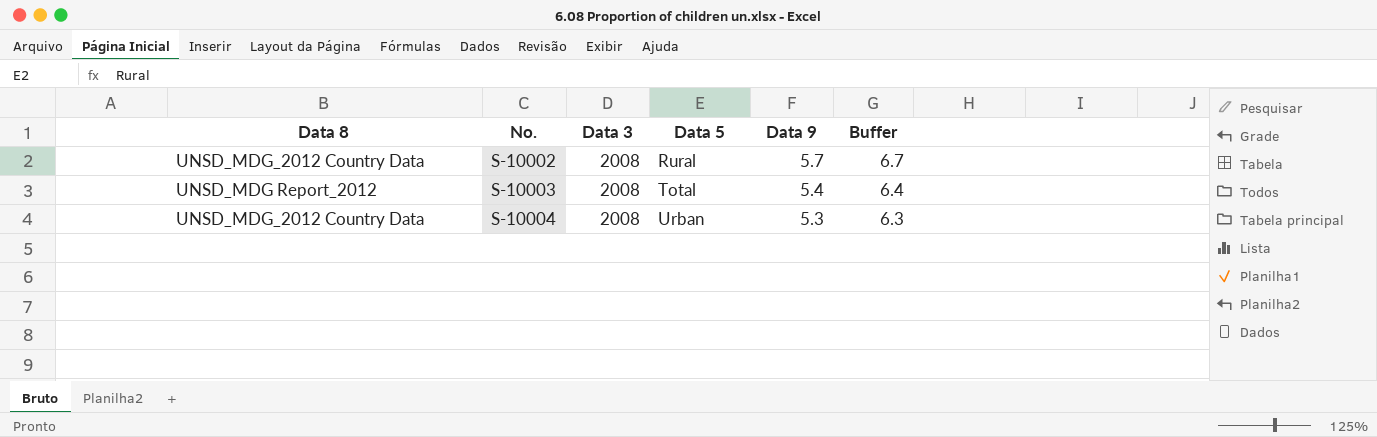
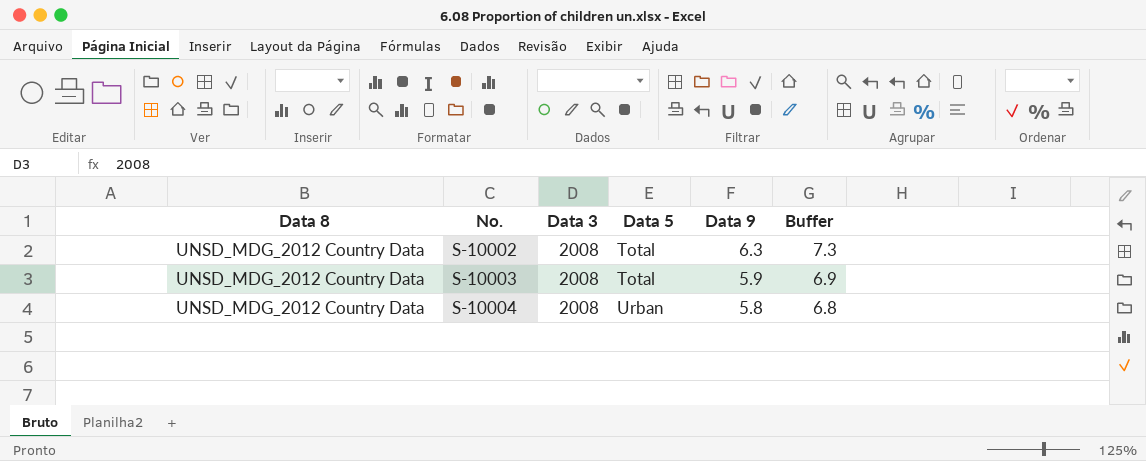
S-10002 | Data 5: Rural -> Total
S-10002 | Data 9: 5.7 -> 6.3
S-10002 | Buffer: 6.7 -> 7.3
S-10003 | Data 8: UNSD_MDG Report_2012 -> UNSD_MDG_2012 Country Data
S-10003 | Data 9: 5.4 -> 5.9
S-10003 | Buffer: 6.4 -> 6.9
S-10004 | Data 9: 5.3 -> 5.8
S-10004 | Buffer: 6.3 -> 6.8

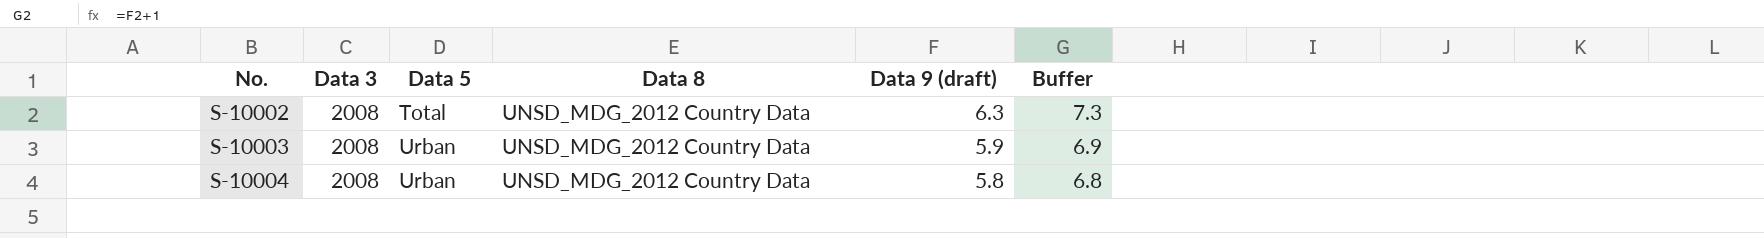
column Data 8 | position: 1 -> 4
column name: Data 9 -> Data 9 (draft)
S-10003 | Data 5: Total -> Urban

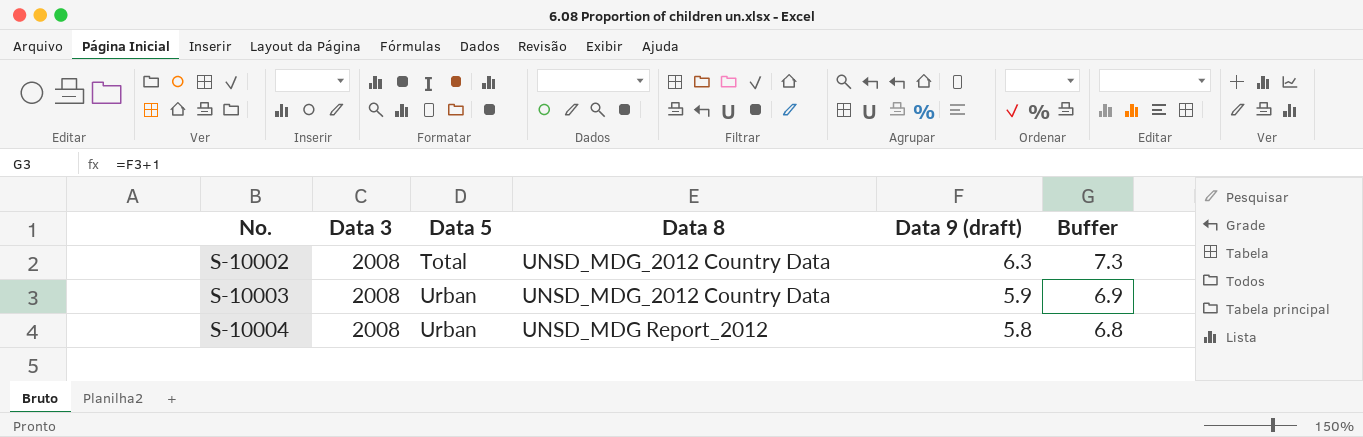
S-10004 | Data 8: UNSD_MDG_2012 Country Data -> UNSD_MDG Report_2012

